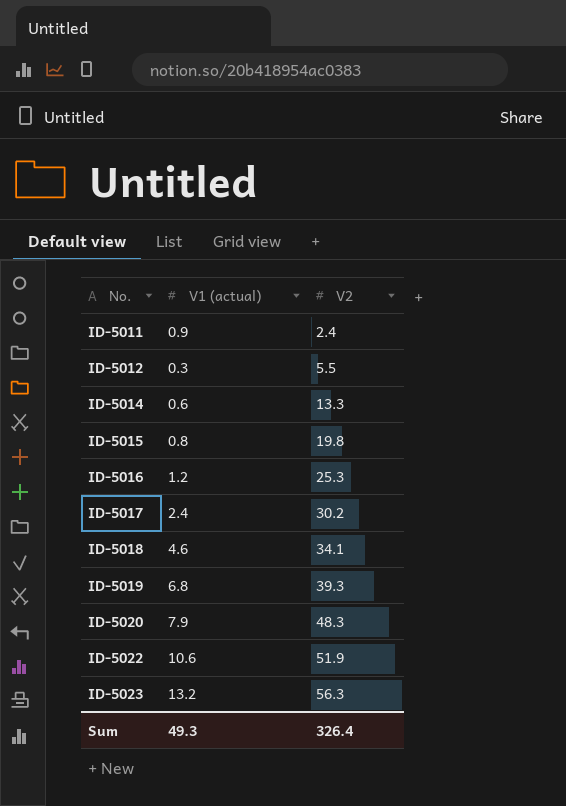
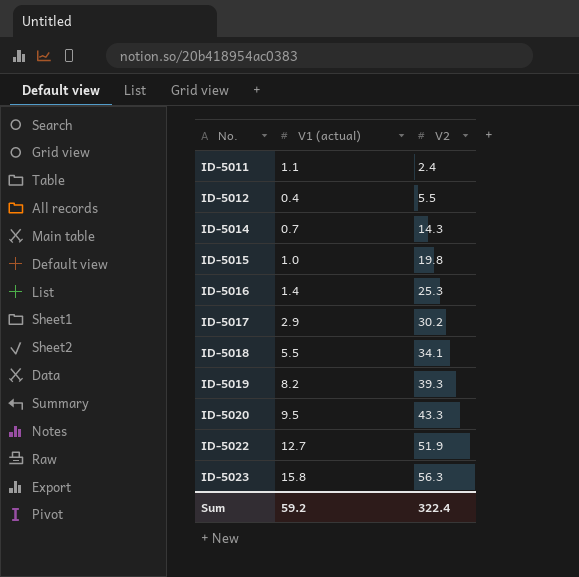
ID-5011 | V1 (actual): 0.9 -> 1.1
ID-5012 | V1 (actual): 0.3 -> 0.4
ID-5014 | V1 (actual): 0.6 -> 0.7
ID-5014 | V2: 13.3 -> 14.3
ID-5015 | V1 (actual): 0.8 -> 1.0
ID-5016 | V1 (actual): 1.2 -> 1.4
ID-5017 | V1 (actual): 2.4 -> 2.9
ID-5018 | V1 (actual): 4.6 -> 5.5
ID-5019 | V1 (actual): 6.8 -> 8.2
ID-5020 | V1 (actual): 7.9 -> 9.5
ID-5020 | V2: 48.3 -> 43.3
ID-5022 | V1 (actual): 10.6 -> 12.7
ID-5023 | V1 (actual): 13.2 -> 15.8
Sum | V1 (actual): 49.3 -> 59.2
Sum | V2: 326.4 -> 322.4

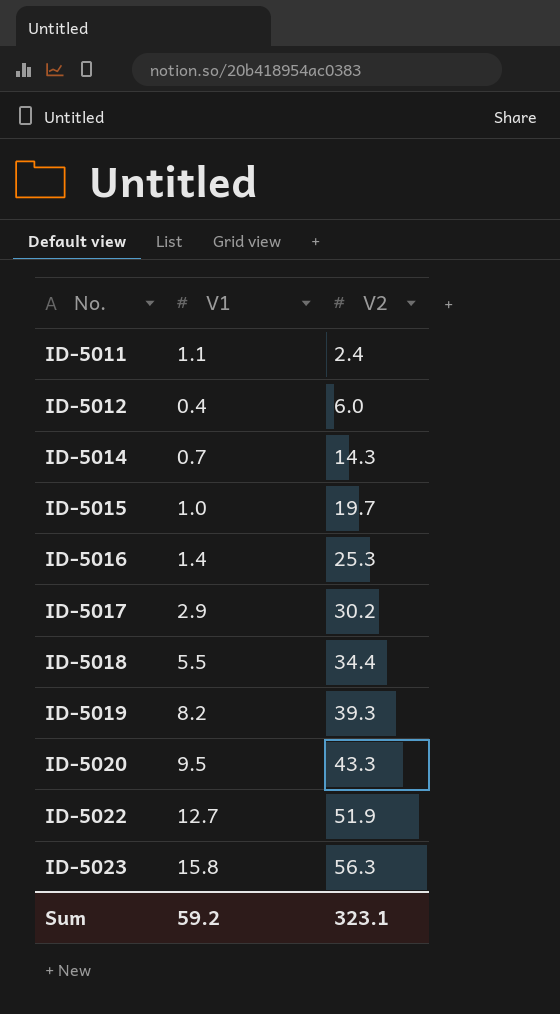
column name: V1 (actual) -> V1
ID-5012 | V2: 5.5 -> 6.0
ID-5015 | V2: 19.8 -> 19.7
ID-5018 | V2: 34.1 -> 34.4
Sum | V2: 322.4 -> 323.1

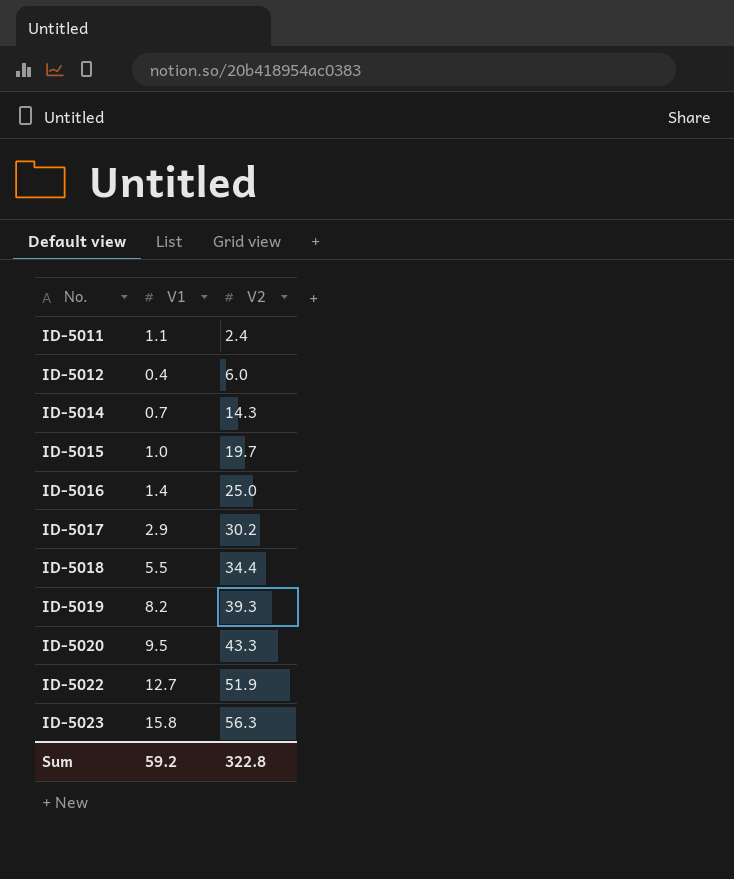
ID-5016 | V2: 25.3 -> 25.0
Sum | V2: 323.1 -> 322.8

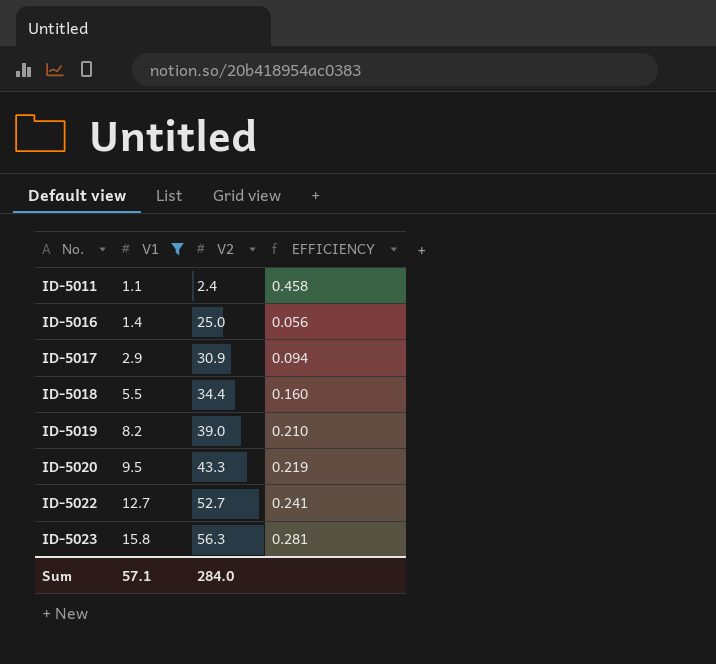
filter: none -> V1 >= 1.1
column EFFICIENCY | formula: none -> [V1] / [V2]
ID-5017 | V2: 30.2 -> 30.9
ID-5019 | V2: 39.3 -> 39.0
ID-5022 | V2: 51.9 -> 52.7
Sum | V1: 59.2 -> 57.1
Sum | V2: 322.8 -> 284.0

